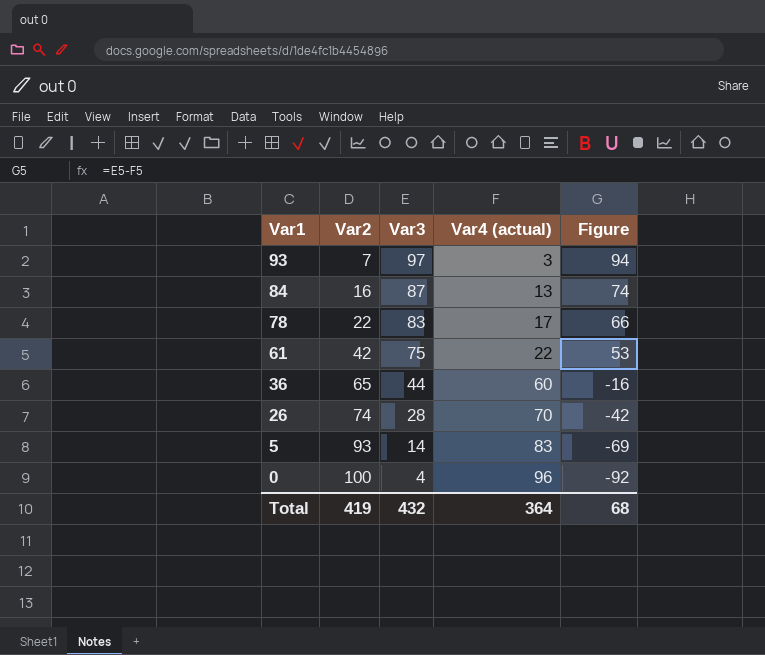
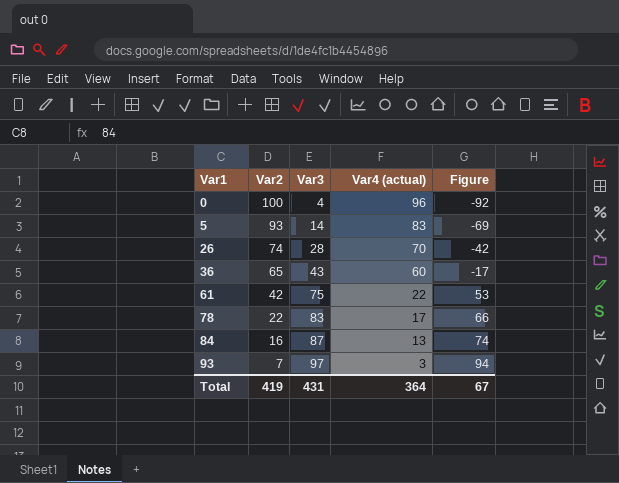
row order: Var1 descending -> Var1 ascending
36 | Var3: 44 -> 43
36 | Figure: -16 -> -17
Total | Var3: 432 -> 431
Total | Figure: 68 -> 67

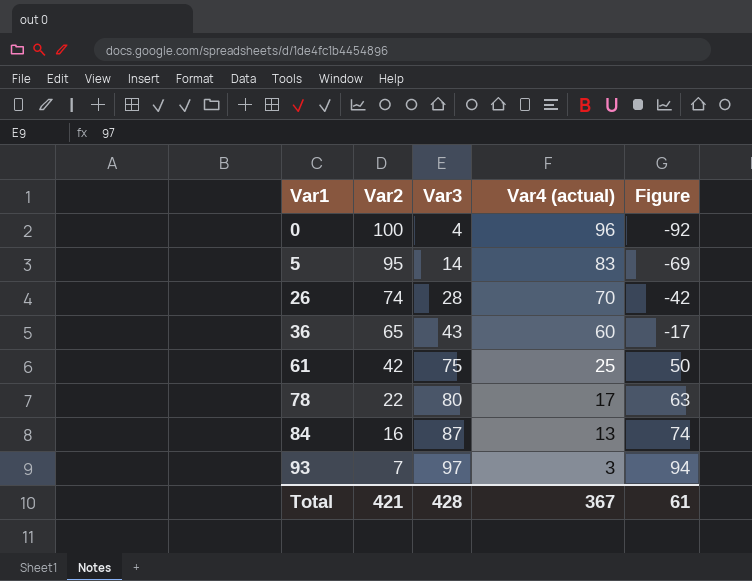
5 | Var2: 93 -> 95
61 | Var4 (actual): 22 -> 25
61 | Figure: 53 -> 50
78 | Var3: 83 -> 80
78 | Figure: 66 -> 63
Total | Var2: 419 -> 421
Total | Var3: 431 -> 428
Total | Var4 (actual): 364 -> 367
Total | Figure: 67 -> 61

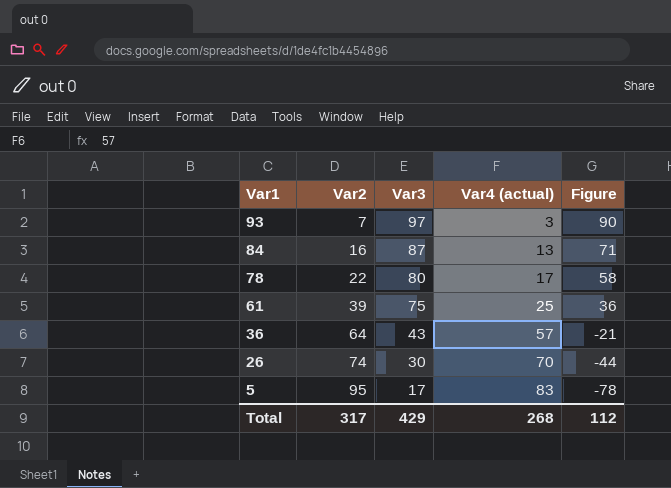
row order: Var1 ascending -> Var1 descending
column Figure | formula: [Var3] - [Var4 (actual)] -> [Var3] - [Var2]
row 0: 100 | 4 | 96 | -92 -> none
61 | Var2: 42 -> 39
36 | Var2: 65 -> 64
36 | Var4 (actual): 60 -> 57
26 | Var3: 28 -> 30
5 | Var3: 14 -> 17
Total | Var2: 421 -> 317
Total | Var3: 428 -> 429
Total | Var4 (actual): 367 -> 268
Total | Figure: 61 -> 112

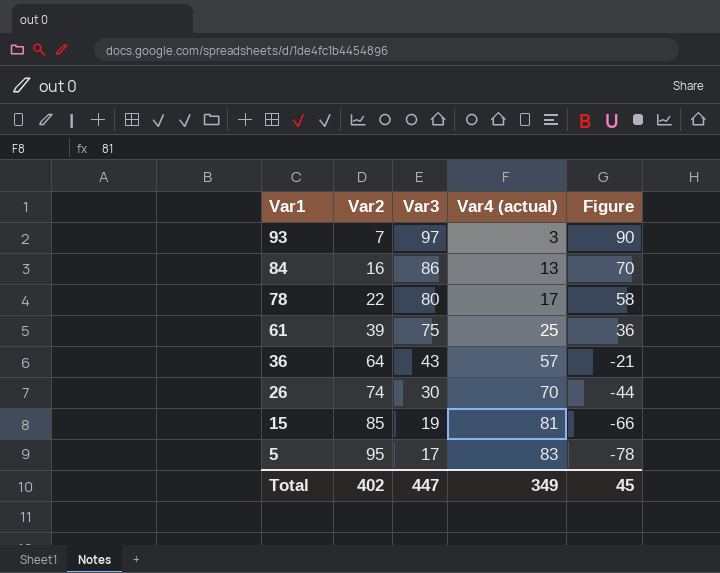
84 | Var3: 87 -> 86
84 | Figure: 71 -> 70
row 15: none -> 85 | 19 | 81 | -66
Total | Var2: 317 -> 402
Total | Var3: 429 -> 447
Total | Var4 (actual): 268 -> 349
Total | Figure: 112 -> 45

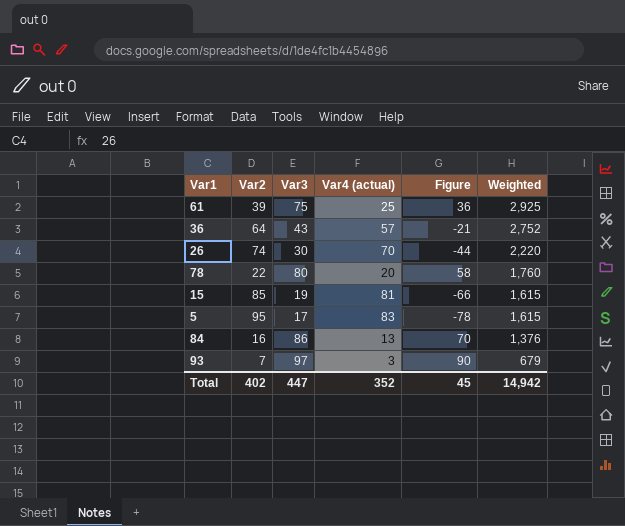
row order: Var1 descending -> Weighted descending
column Weighted | formula: none -> [Var2] * [Var3]
78 | Var4 (actual): 17 -> 20
Total | Var4 (actual): 349 -> 352

